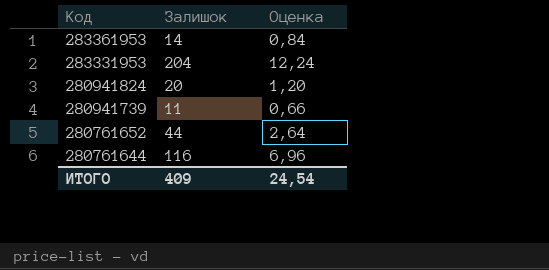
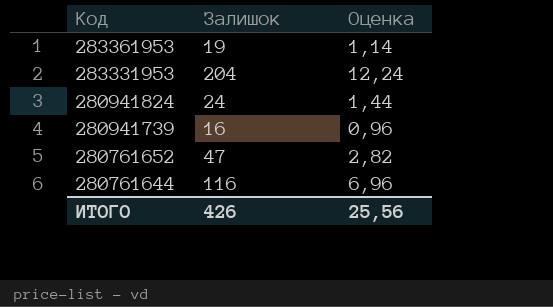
283361953 | Залишок: 14 -> 19
283361953 | Оценка: 0,84 -> 1,14
280941824 | Залишок: 20 -> 24
280941824 | Оценка: 1,20 -> 1,44
280941739 | Залишок: 11 -> 16
280941739 | Оценка: 0,66 -> 0,96
280761652 | Залишок: 44 -> 47
280761652 | Оценка: 2,64 -> 2,82
ИТОГО | Залишок: 409 -> 426
ИТОГО | Оценка: 24,54 -> 25,56

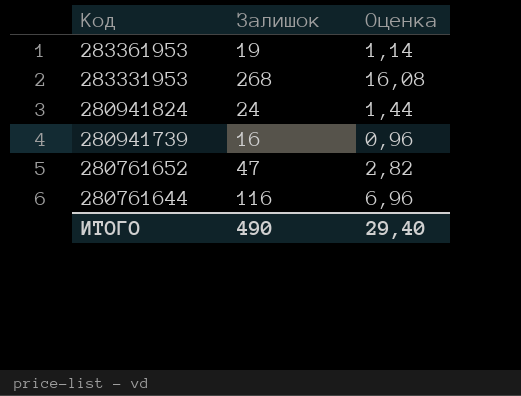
283331953 | Залишок: 204 -> 268
283331953 | Оценка: 12,24 -> 16,08
ИТОГО | Залишок: 426 -> 490
ИТОГО | Оценка: 25,56 -> 29,40

